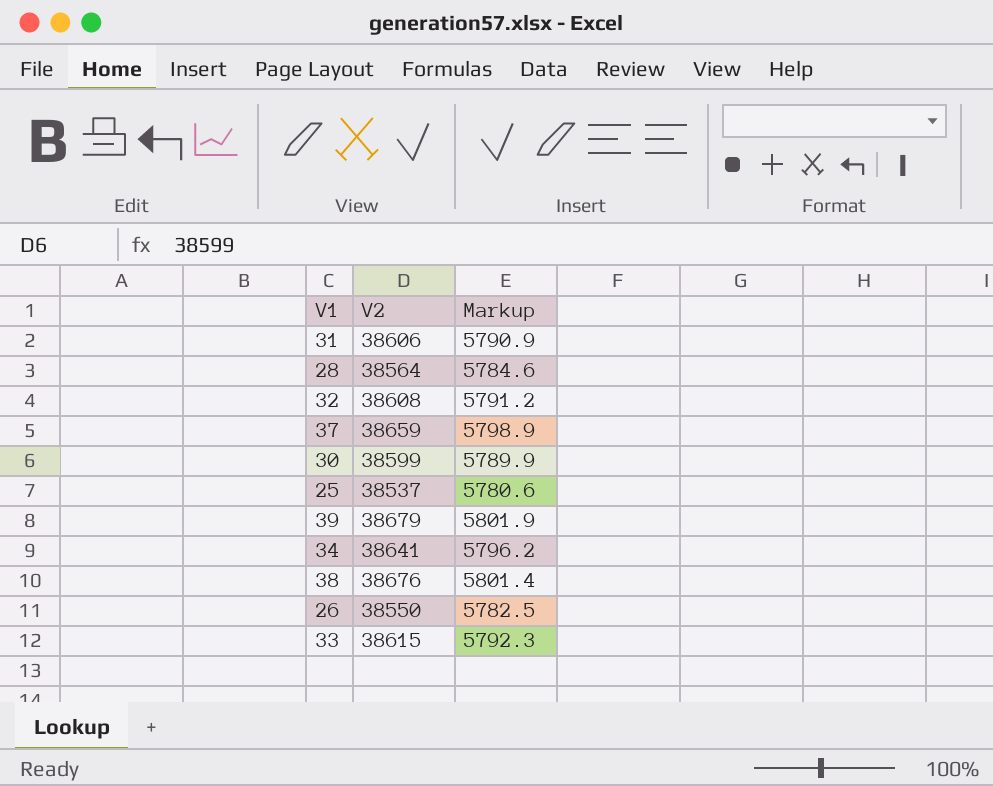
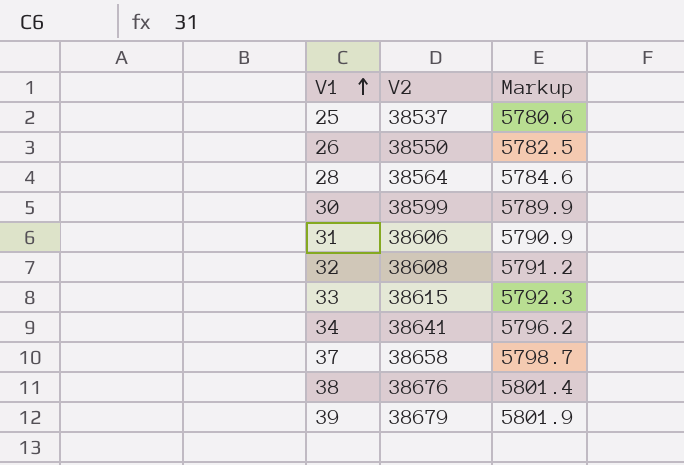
row order: none -> V1 ascending
37 | V2: 38659 -> 38658
37 | Markup: 5798.9 -> 5798.7

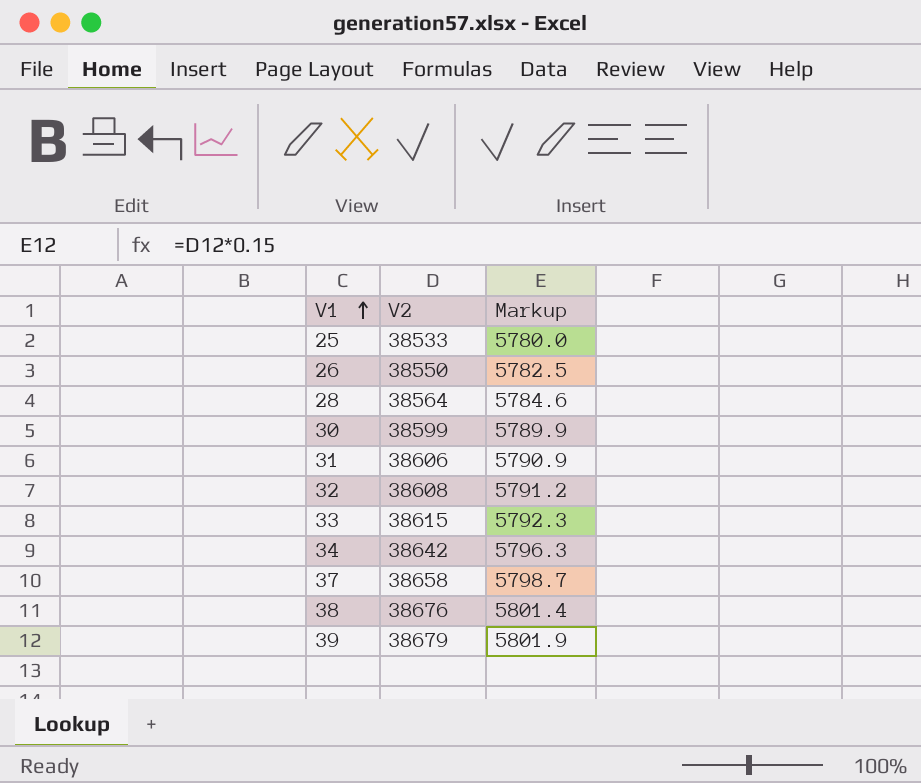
25 | V2: 38537 -> 38533
25 | Markup: 5780.6 -> 5780.0
34 | V2: 38641 -> 38642
34 | Markup: 5796.2 -> 5796.3

